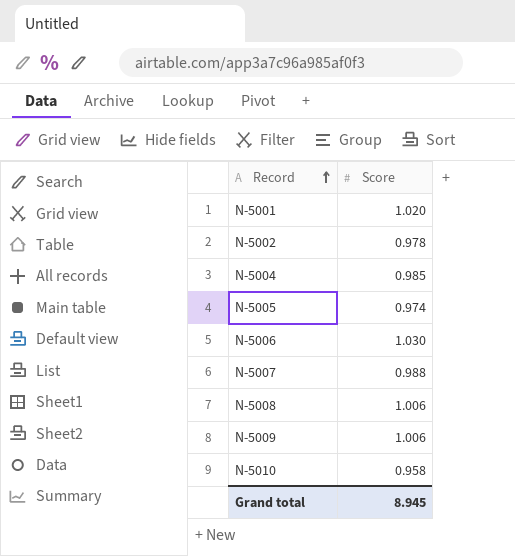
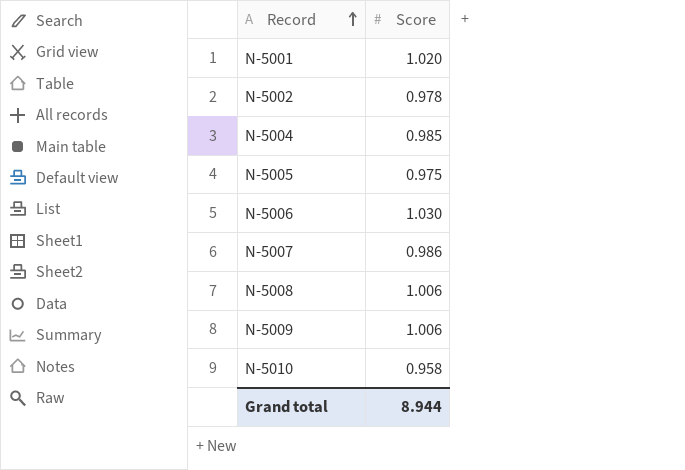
N-5005 | Score: 0.974 -> 0.975
N-5007 | Score: 0.988 -> 0.986
Grand total | Score: 8.945 -> 8.944

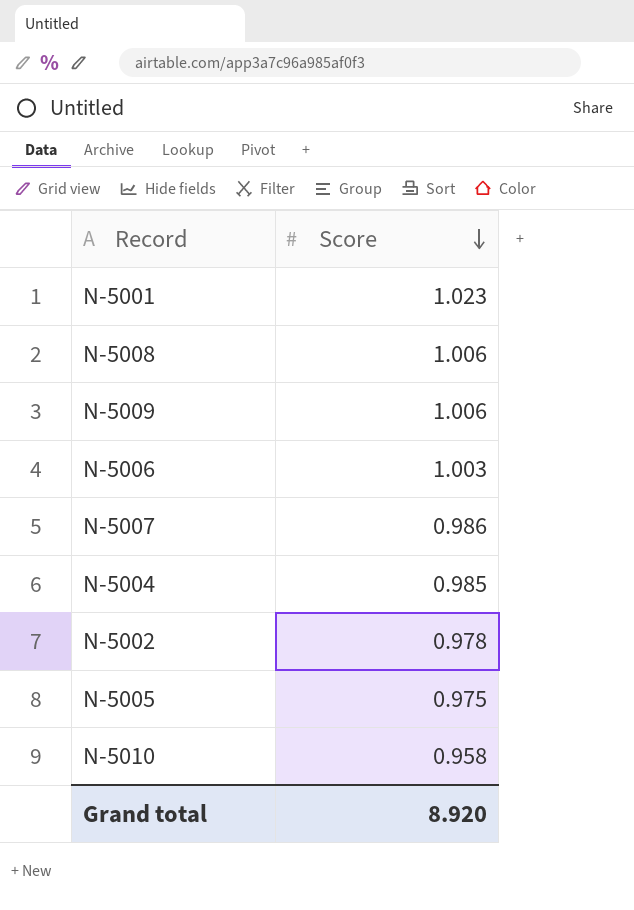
row order: Record ascending -> Score descending
N-5001 | Score: 1.020 -> 1.023
N-5006 | Score: 1.030 -> 1.003
Grand total | Score: 8.944 -> 8.920

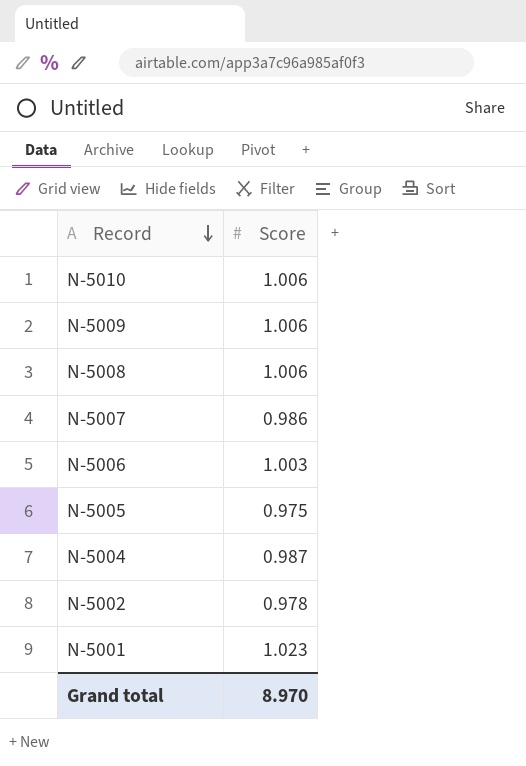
row order: Score descending -> Record descending
N-5010 | Score: 0.958 -> 1.006
N-5004 | Score: 0.985 -> 0.987
Grand total | Score: 8.920 -> 8.970

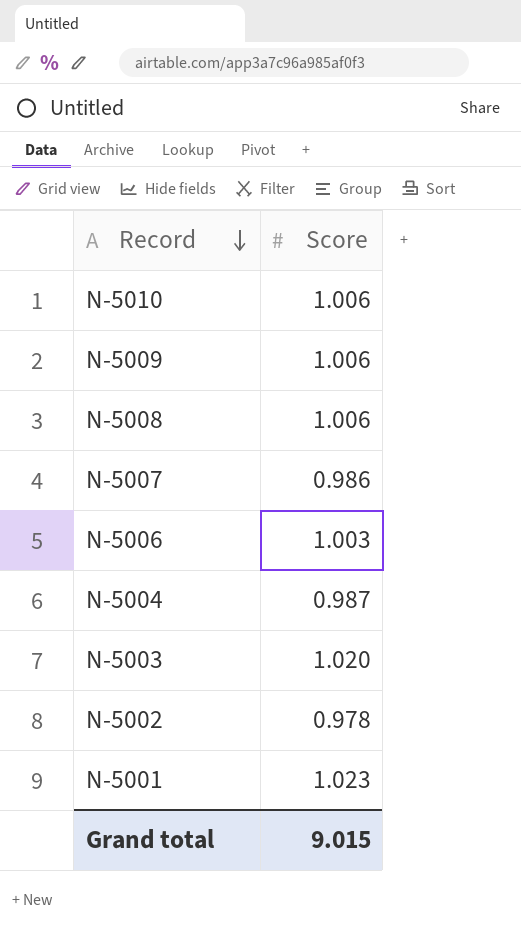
row N-5005: 0.975 -> none
row N-5003: none -> 1.020
Grand total | Score: 8.970 -> 9.015

